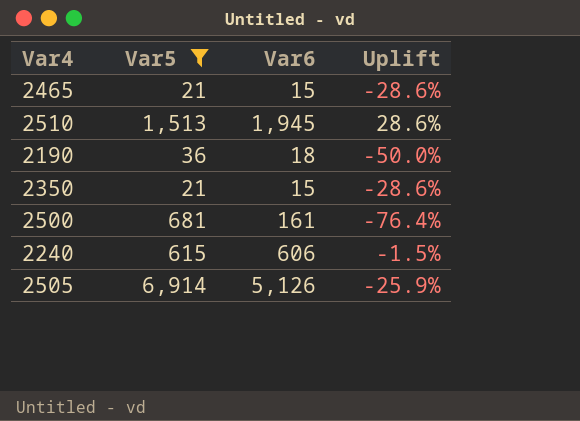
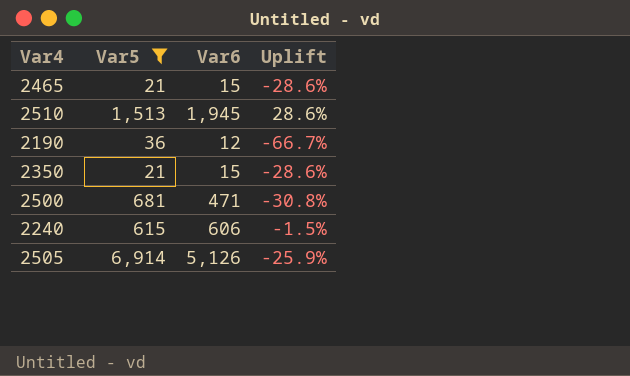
2190 | Var6: 18 -> 12
2190 | Uplift: -50.0% -> -66.7%
2500 | Var6: 161 -> 471
2500 | Uplift: -76.4% -> -30.8%

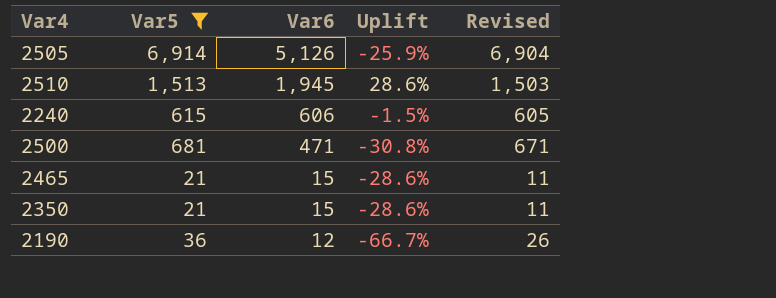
row order: none -> Var6 descending
column Revised | formula: none -> [Var5] - 10

